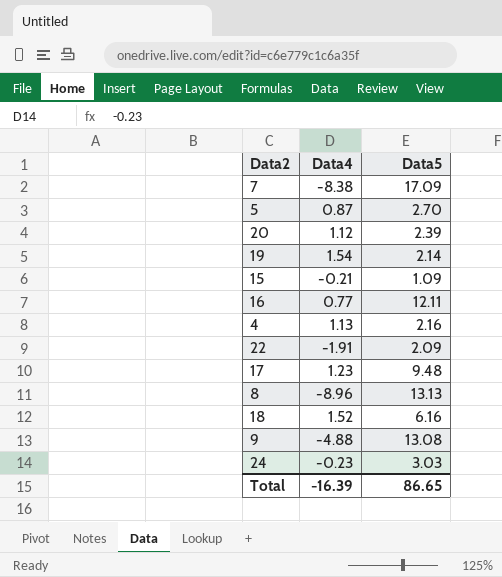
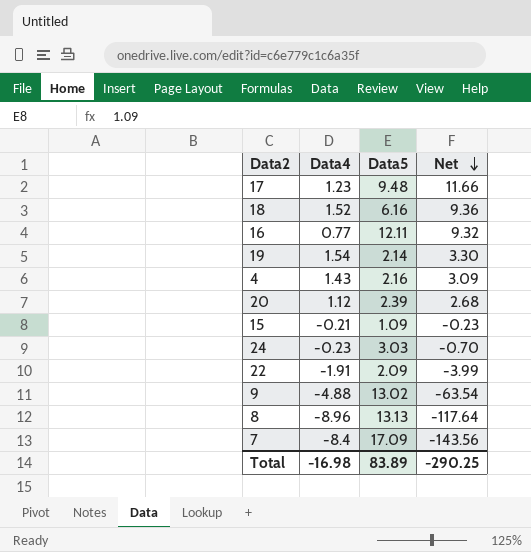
row order: none -> Net descending
column Net | formula: none -> [Data4] * [Data5]
row 5: 0.87 | 2.70 -> none
4 | Data4: 1.13 -> 1.43
9 | Data5: 13.08 -> 13.02
7 | Data4: -8.38 -> -8.4
Total | Data4: -16.39 -> -16.98
Total | Data5: 86.65 -> 83.89

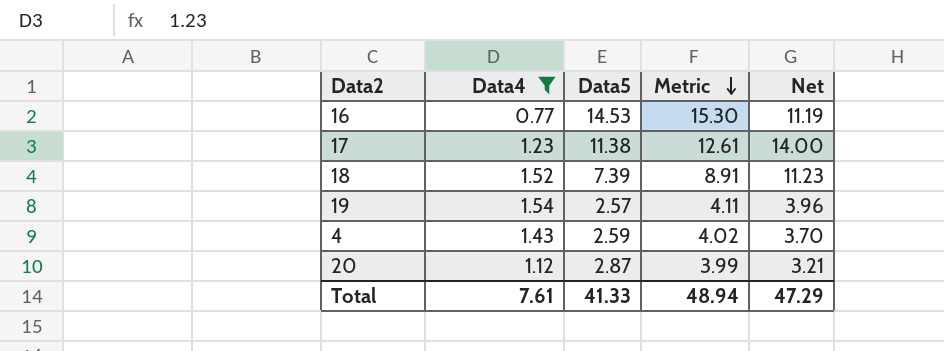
filter: none -> Data4 >= 0.77
row order: Net descending -> Metric descending
column Metric | formula: none -> [Data4] + [Data5]
16 | Data5: 12.11 -> 14.53
16 | Net: 9.32 -> 11.19
17 | Data5: 9.48 -> 11.38
17 | Net: 11.66 -> 14.00
18 | Data5: 6.16 -> 7.39
18 | Net: 9.36 -> 11.23
19 | Data5: 2.14 -> 2.57
19 | Net: 3.30 -> 3.96
4 | Data5: 2.16 -> 2.59
4 | Net: 3.09 -> 3.70
20 | Data5: 2.39 -> 2.87
20 | Net: 2.68 -> 3.21
Total | Data4: -16.98 -> 7.61
Total | Data5: 83.89 -> 41.33
Total | Net: -290.25 -> 47.29

